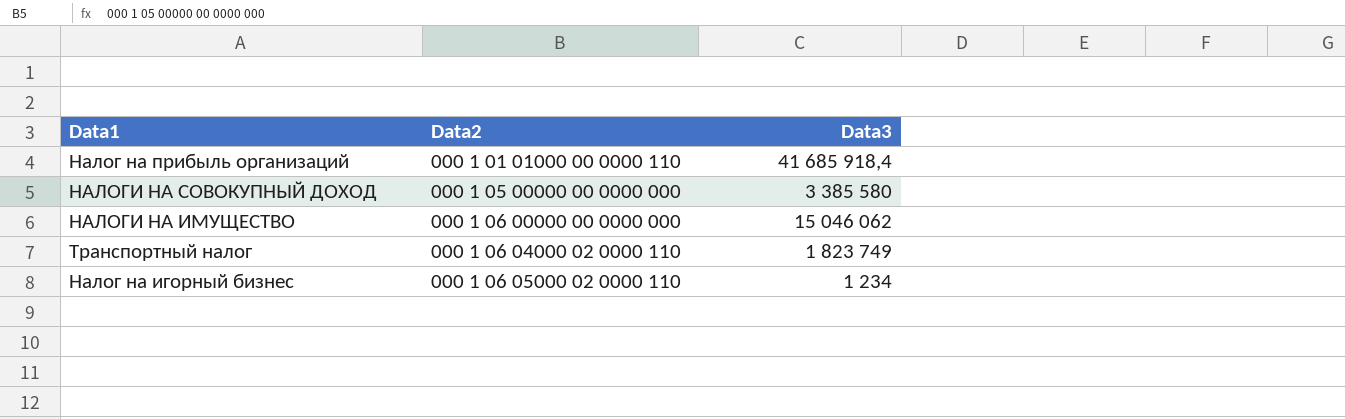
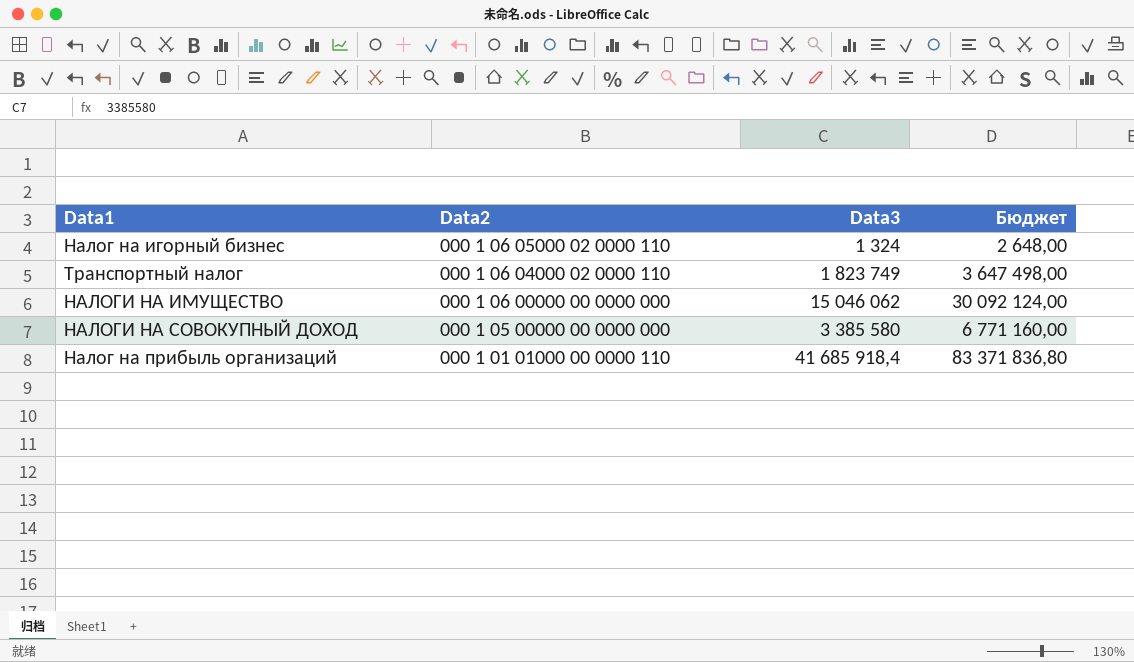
row order: Data2 ascending -> Data2 descending
column Бюджет | formula: none -> [Data3] * 2
Налог на игорный бизнес | Data3: 1 234 -> 1 324

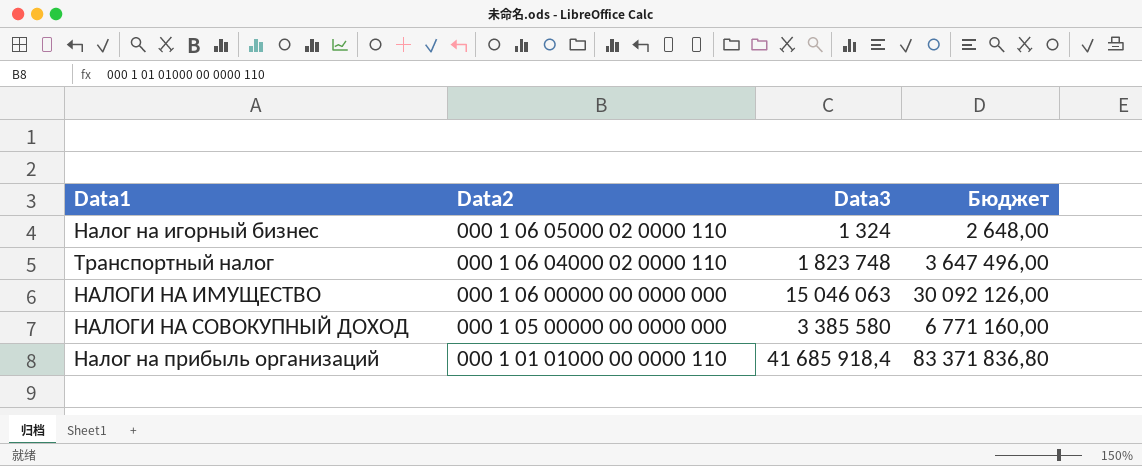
Транспортный налог | Data3: 1 823 749 -> 1 823 748
Транспортный налог | Бюджет: 3 647 498,00 -> 3 647 496,00
НАЛОГИ НА ИМУЩЕСТВО | Data3: 15 046 062 -> 15 046 063
НАЛОГИ НА ИМУЩЕСТВО | Бюджет: 30 092 124,00 -> 30 092 126,00

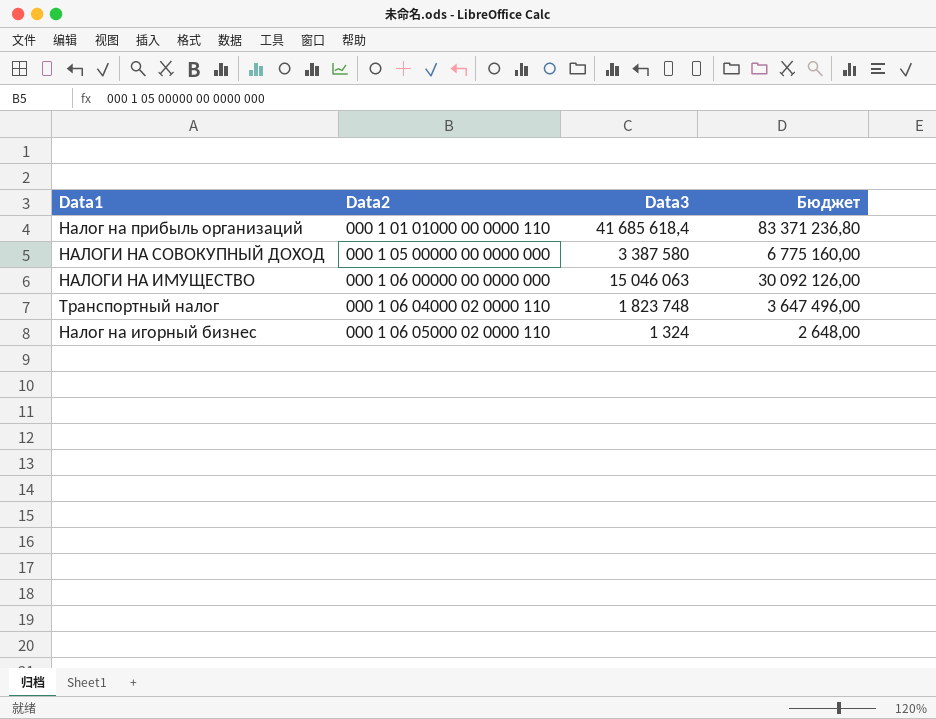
row order: Data2 descending -> Data2 ascending
Налог на прибыль организаций | Data3: 41 685 918,4 -> 41 685 618,4
Налог на прибыль организаций | Бюджет: 83 371 836,80 -> 83 371 236,80
НАЛОГИ НА СОВОКУПНЫЙ ДОХОД | Data3: 3 385 580 -> 3 387 580
НАЛОГИ НА СОВОКУПНЫЙ ДОХОД | Бюджет: 6 771 160,00 -> 6 775 160,00

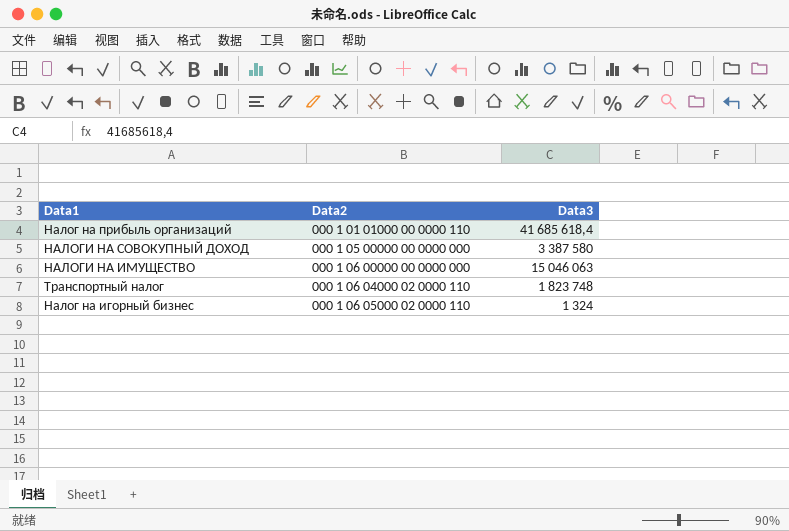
column Бюджет | formula: [Data3] * 2 -> none

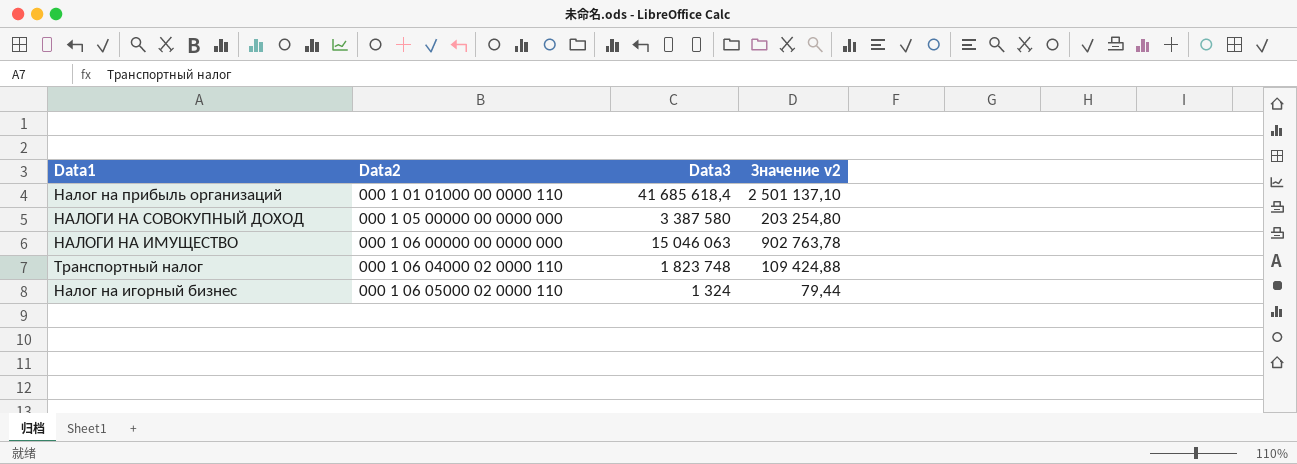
column Значение v2 | formula: none -> [Data3] * 0,06

